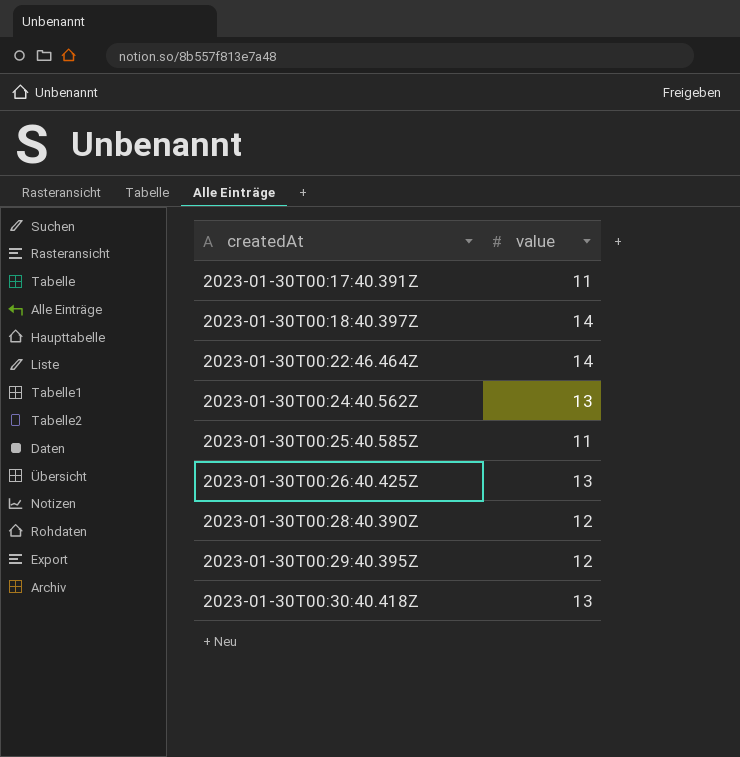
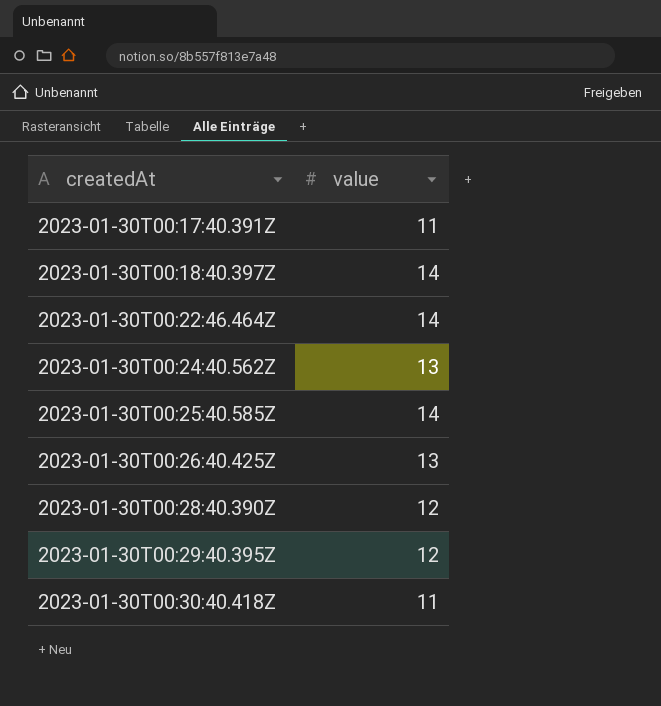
2023-01-30T00:25:40.585Z | value: 11 -> 14
2023-01-30T00:30:40.418Z | value: 13 -> 11

